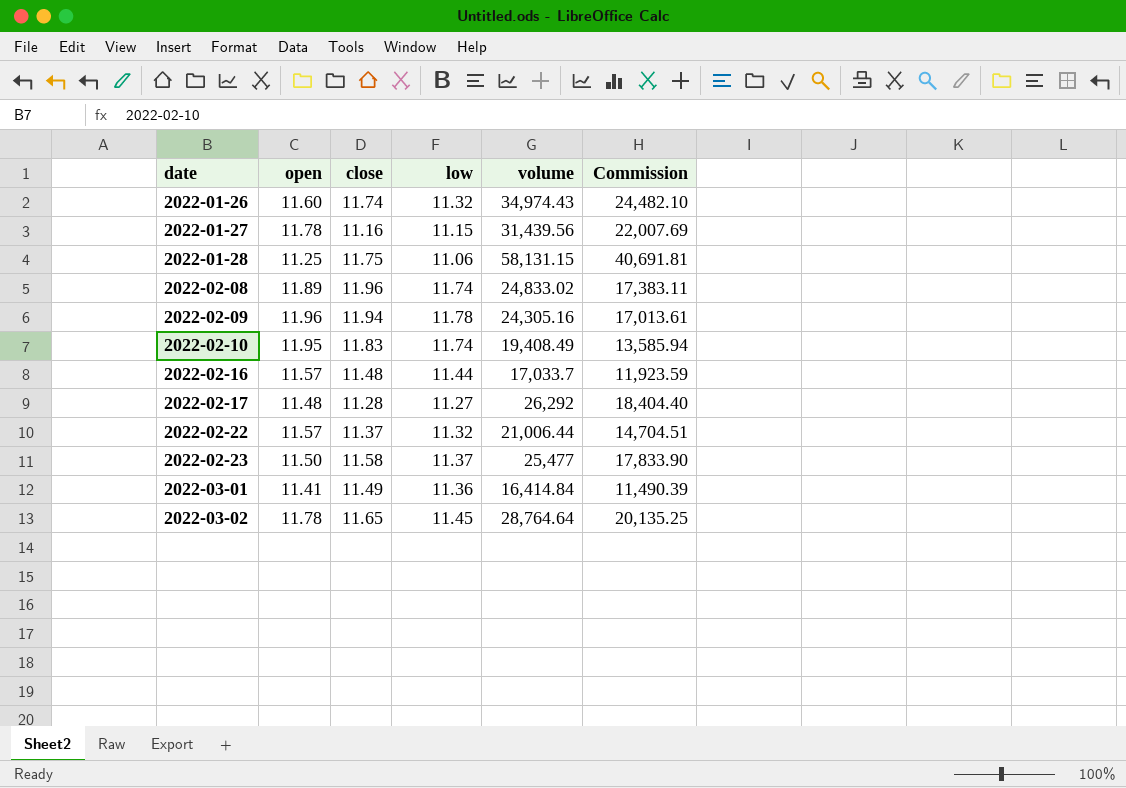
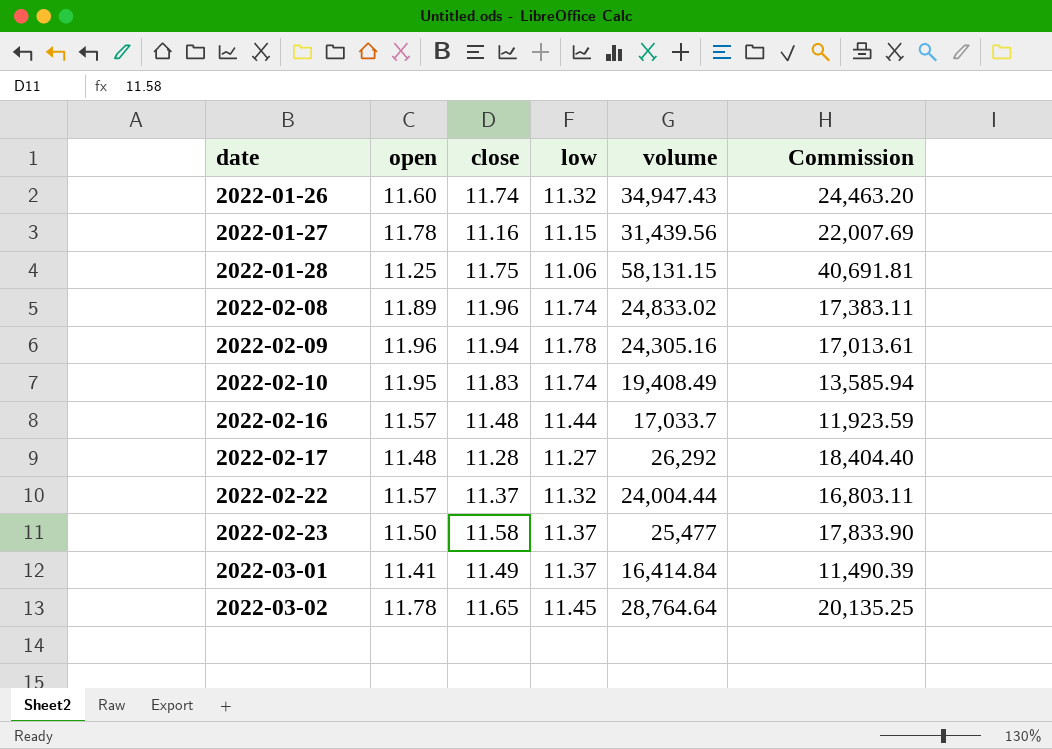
2022-01-26 | volume: 34,974.43 -> 34,947.43
2022-01-26 | Commission: 24,482.10 -> 24,463.20
2022-02-22 | volume: 21,006.44 -> 24,004.44
2022-02-22 | Commission: 14,704.51 -> 16,803.11
2022-03-01 | low: 11.36 -> 11.37

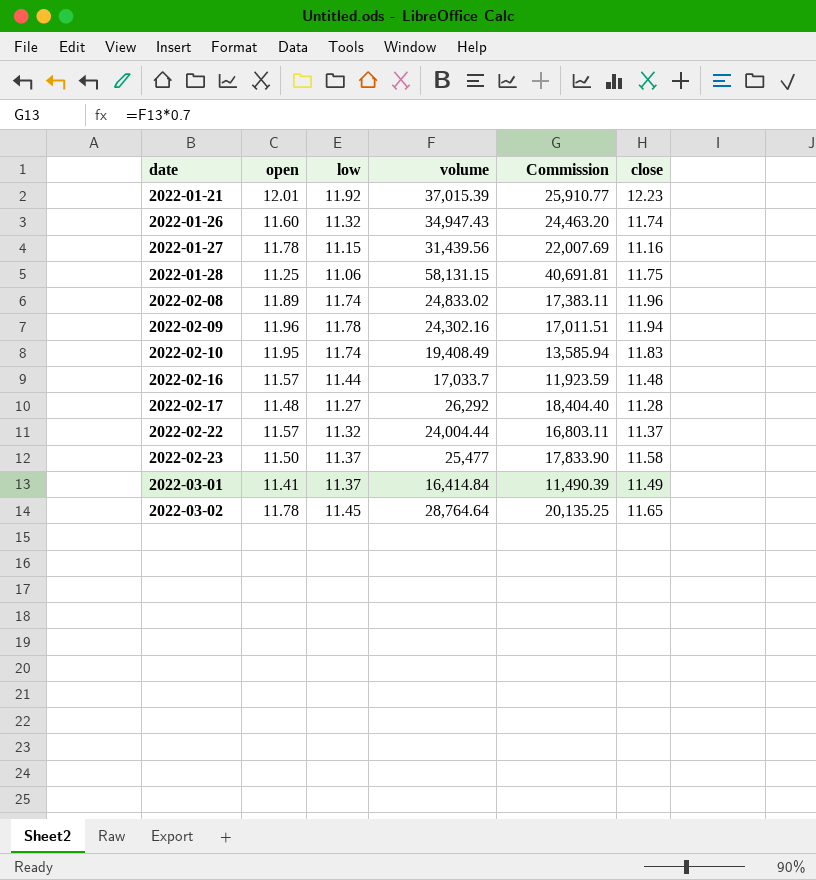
column close | position: 3 -> 6
row 2022-01-21: none -> 12.01 | 11.92 | 37,015.39 | 25,910.77 | 12.23
2022-02-09 | volume: 24,305.16 -> 24,302.16
2022-02-09 | Commission: 17,013.61 -> 17,011.51

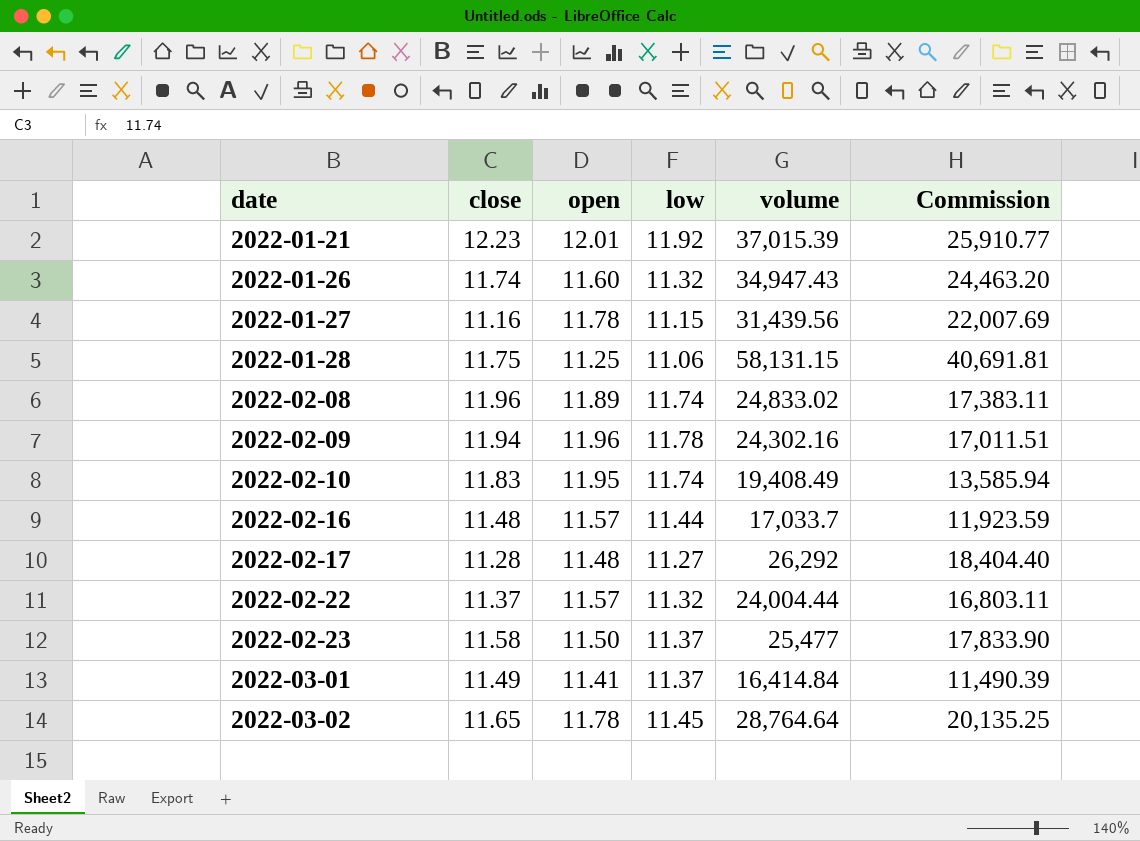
column close | position: 6 -> 2

